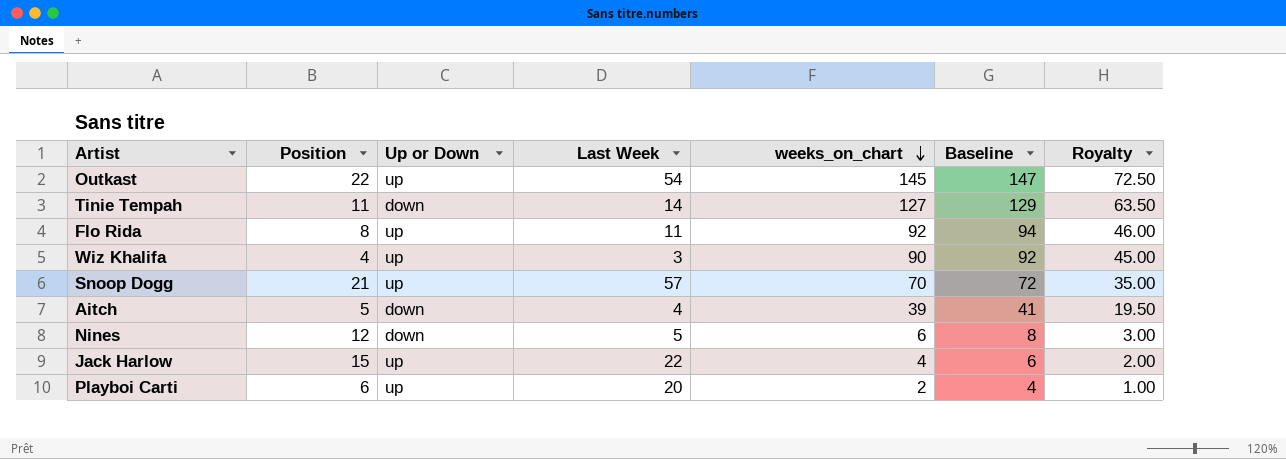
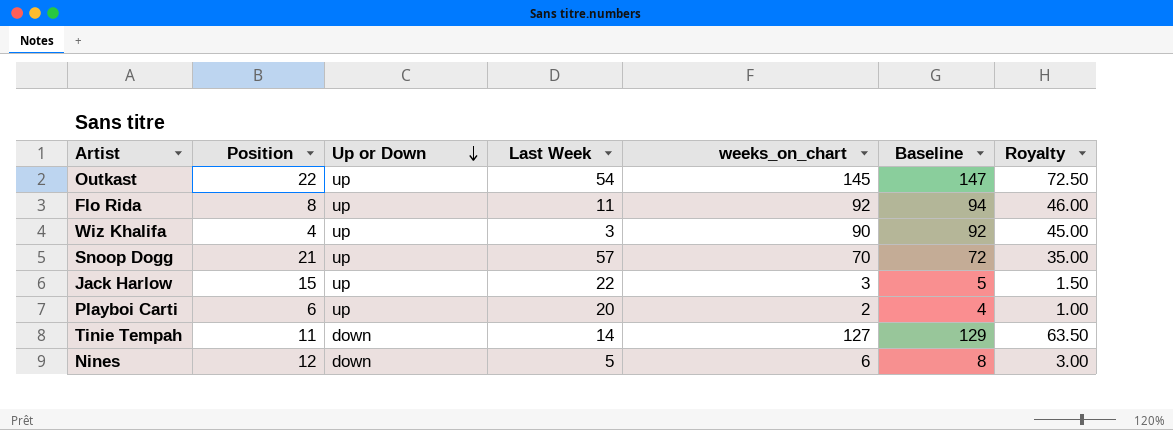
row order: weeks_on_chart descending -> Up or Down descending
row Aitch: 5 | down | 4 | 39 | 41 | 19.50 -> none
Jack Harlow | weeks_on_chart: 4 -> 3
Jack Harlow | Baseline: 6 -> 5
Jack Harlow | Royalty: 2.00 -> 1.50

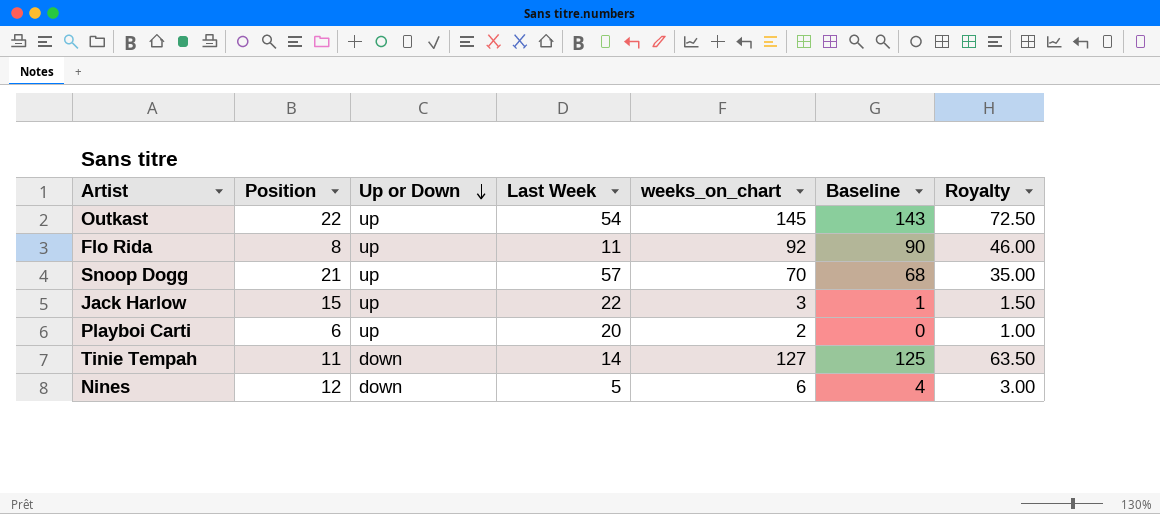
column Baseline | formula: [weeks_on_chart] + 2 -> [weeks_on_chart] - 2
row Wiz Khalifa: 4 | up | 3 | 90 | 92 | 45.00 -> none

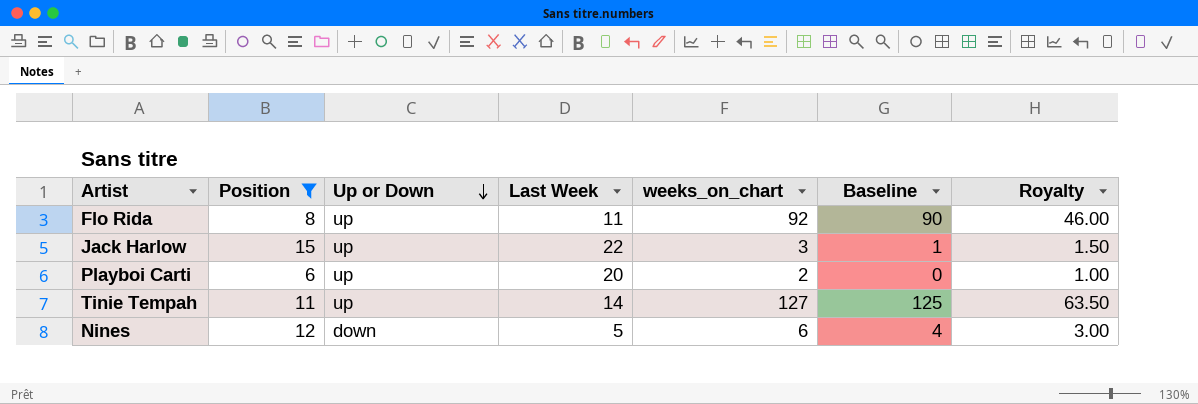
filter: none -> Position <= 15
Tinie Tempah | Up or Down: down -> up

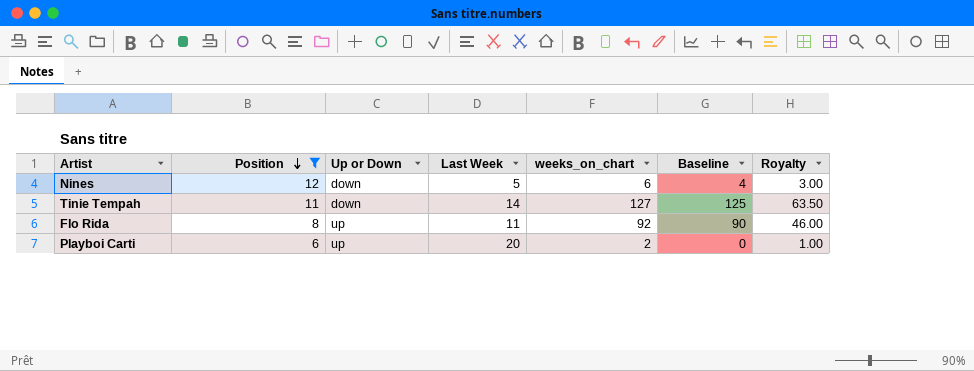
row order: Up or Down descending -> Position descending
row Jack Harlow: 15 | up | 22 | 3 | 1 | 1.50 -> none
Tinie Tempah | Up or Down: up -> down

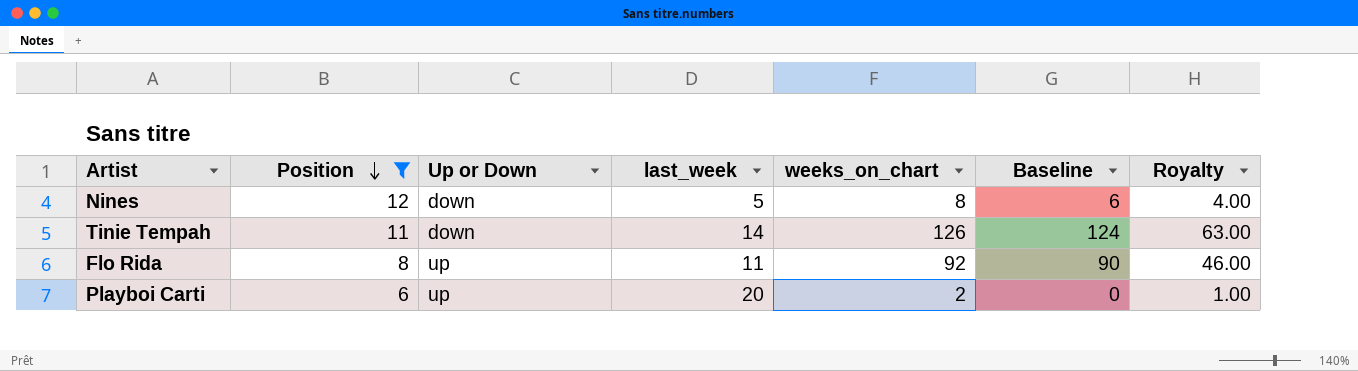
column name: Last Week -> last_week
Nines | weeks_on_chart: 6 -> 8
Nines | Baseline: 4 -> 6
Nines | Royalty: 3.00 -> 4.00
Tinie Tempah | weeks_on_chart: 127 -> 126
Tinie Tempah | Baseline: 125 -> 124
Tinie Tempah | Royalty: 63.50 -> 63.00

